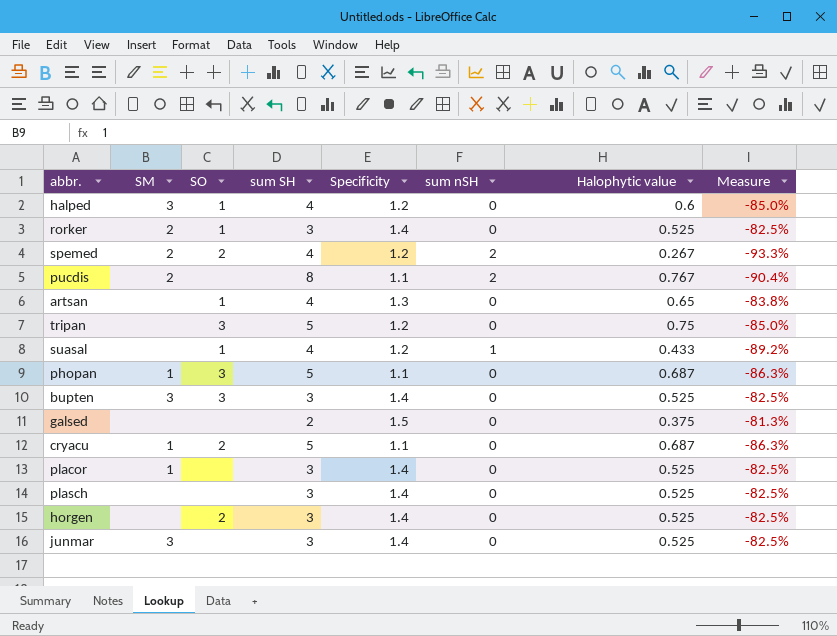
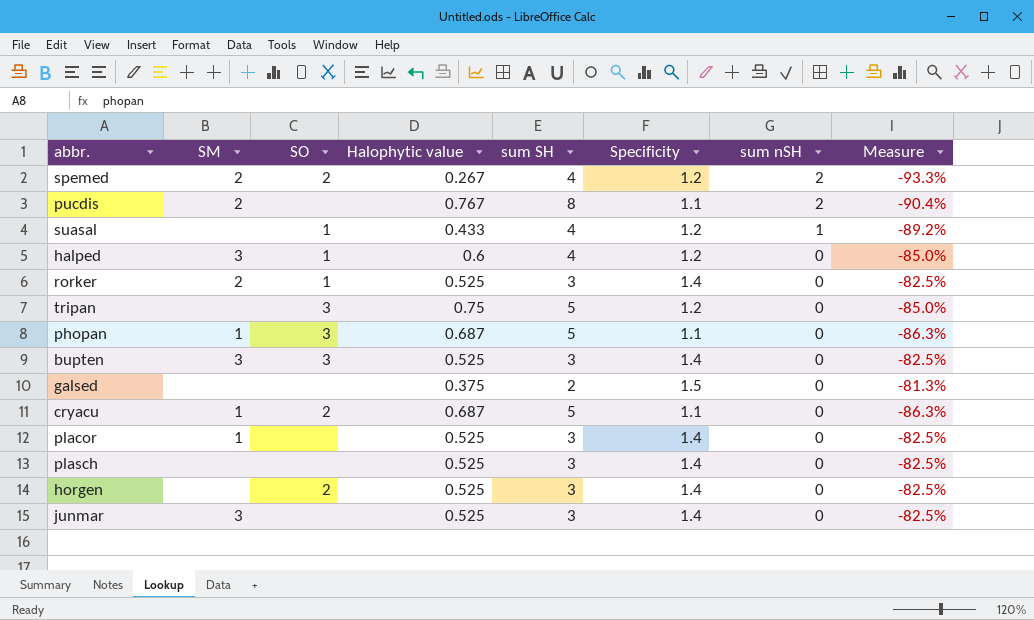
row order: none -> sum nSH descending
column Halophytic value | position: 7 -> 4
row artsan: none | 1 | 4 | 1.3 | 0 | 0.65 | -83.8% -> none

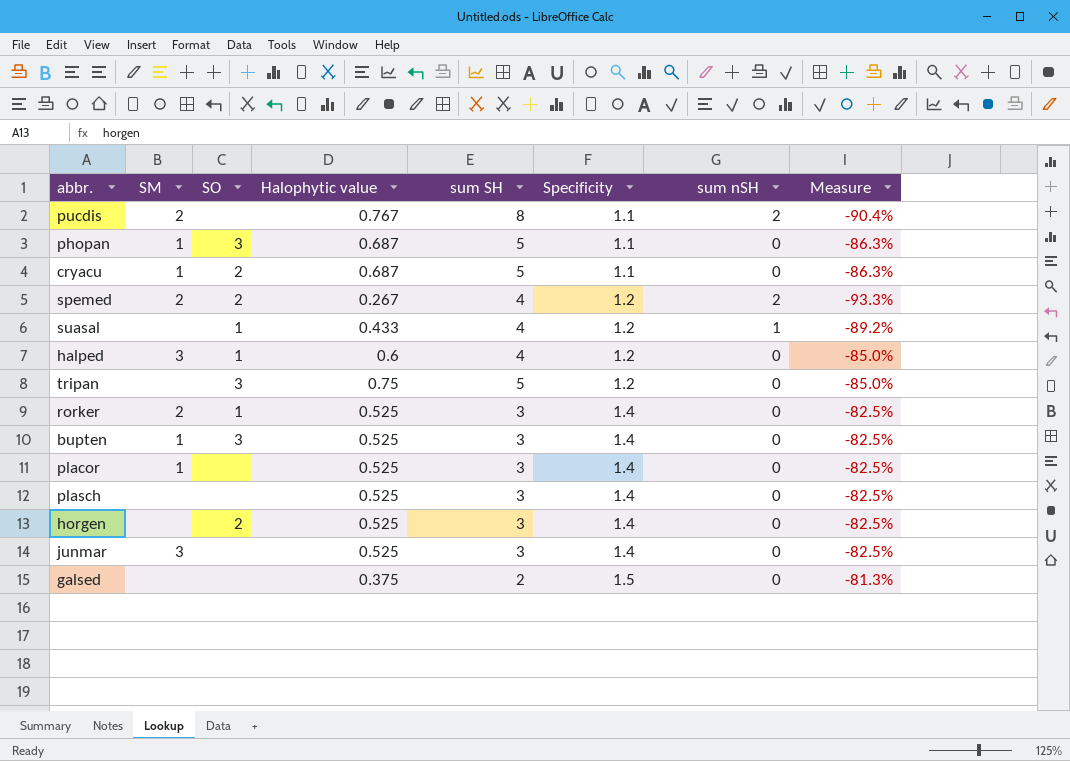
row order: sum nSH descending -> Specificity ascending
bupten | SM: 3 -> 1

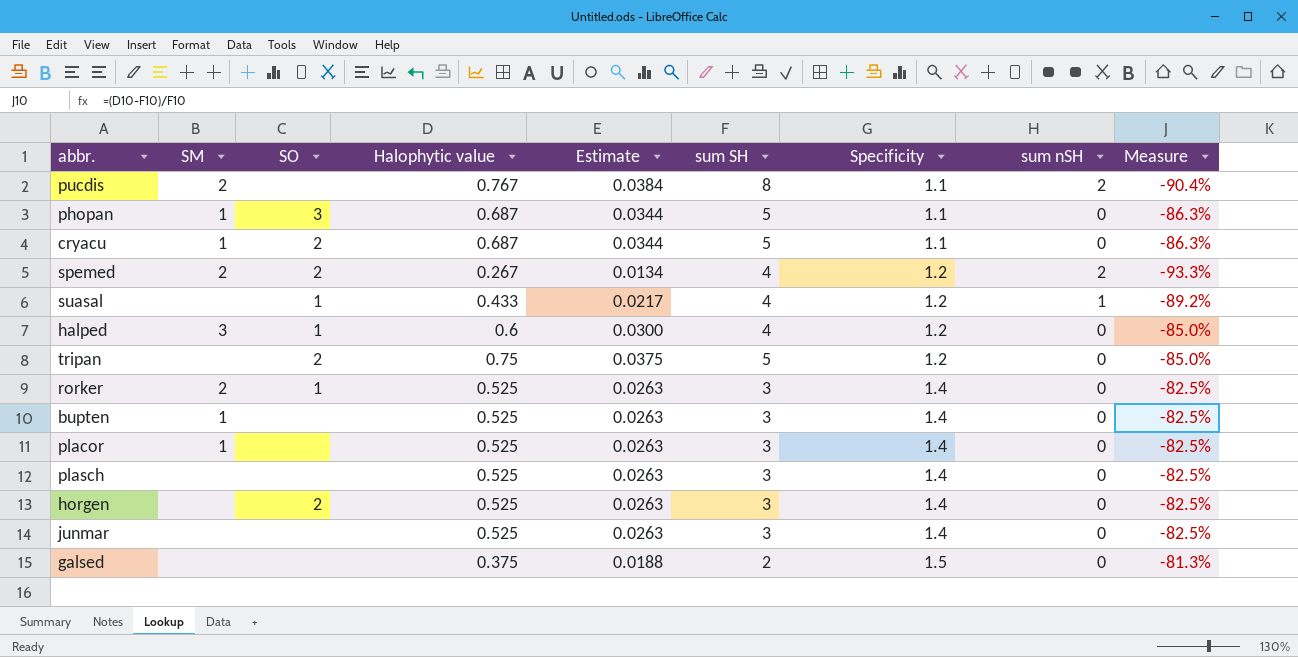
column Estimate | formula: none -> [Halophytic value] * 0.05
tripan | SO: 3 -> 2
bupten | SO: 3 -> none
junmar | SM: 3 -> none

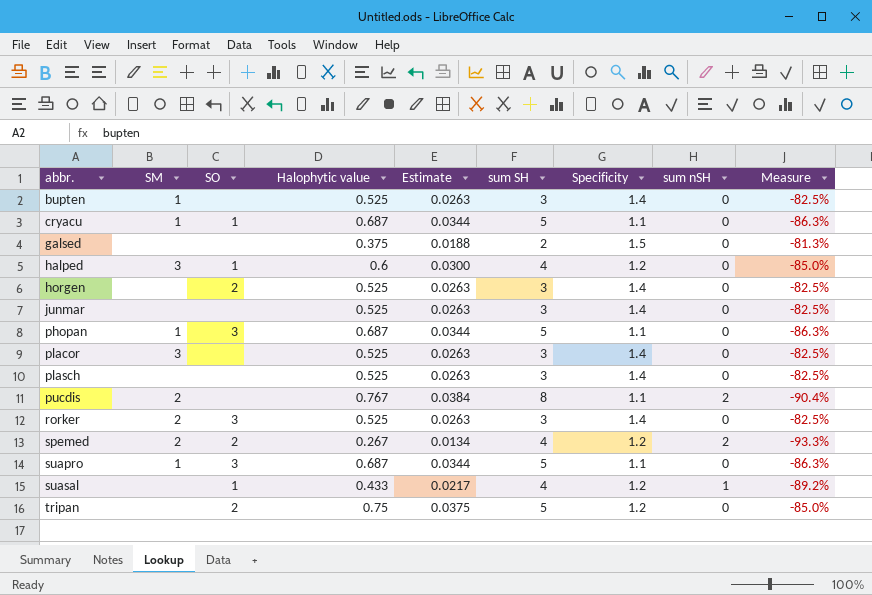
row order: Specificity ascending -> abbr. ascending
cryacu | SO: 2 -> 1
placor | SM: 1 -> 3
rorker | SO: 1 -> 3
row suapro: none -> 1 | 3 | 0.687 | 0.0344 | 5 | 1.1 | 0 | -86.3%

